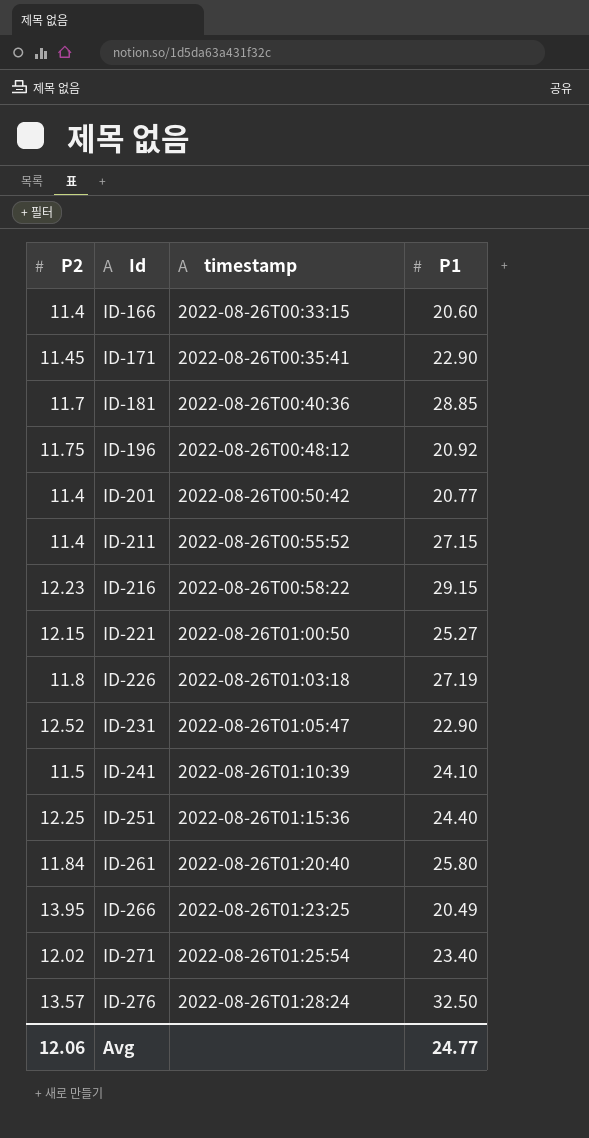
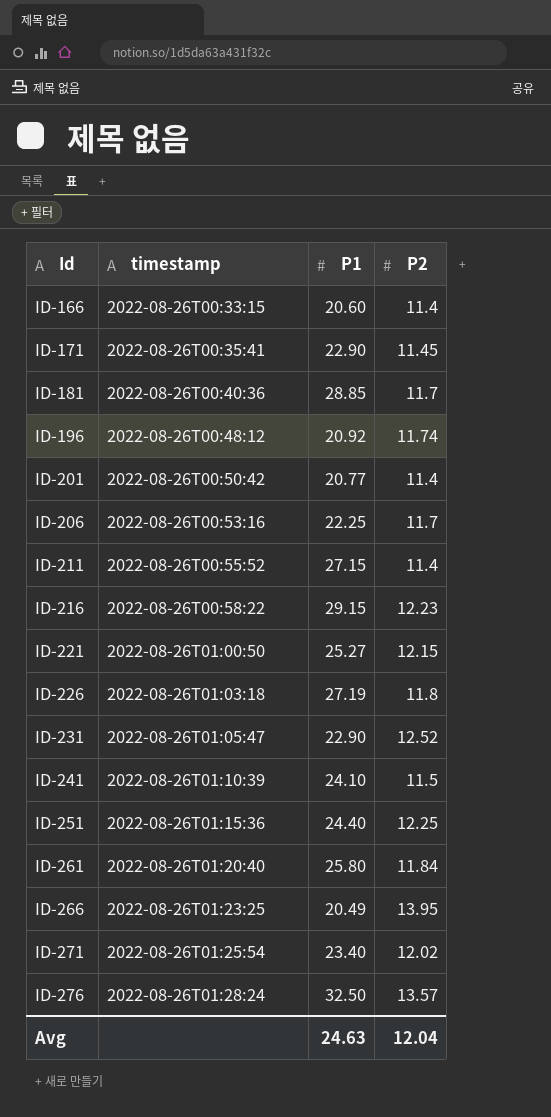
column P2 | position: 1 -> 4
ID-196 | P2: 11.75 -> 11.74
row ID-206: none -> 2022-08-26T00:53:16 | 22.25 | 11.7
Avg | P1: 24.77 -> 24.63
Avg | P2: 12.06 -> 12.04

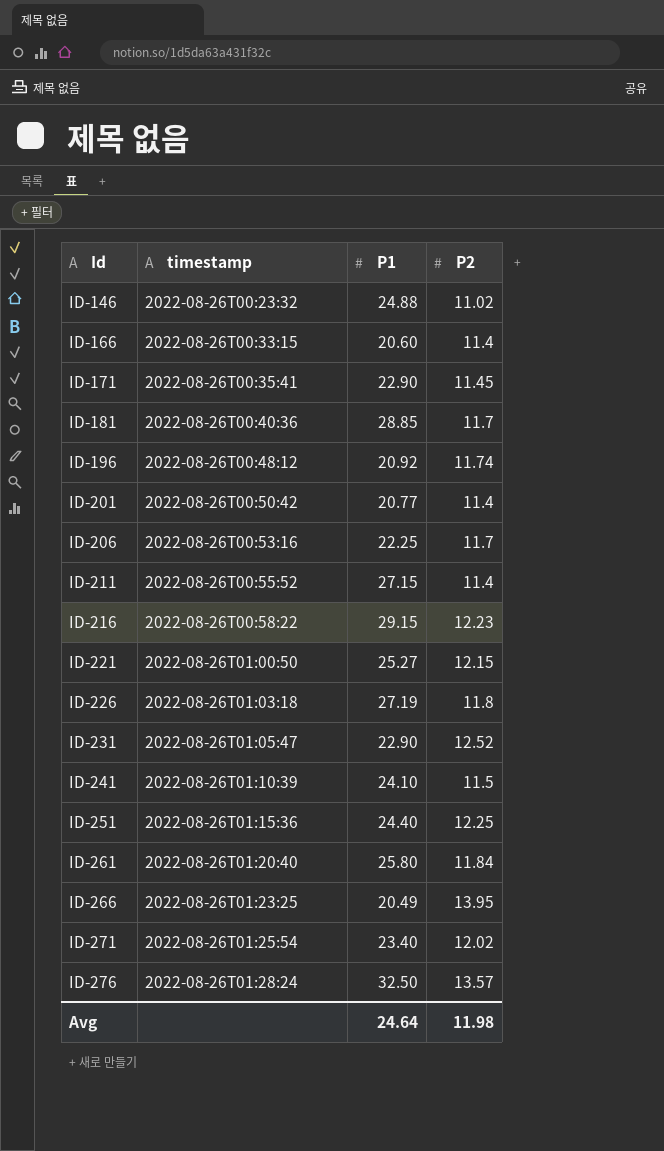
row ID-146: none -> 2022-08-26T00:23:32 | 24.88 | 11.02
Avg | P1: 24.63 -> 24.64
Avg | P2: 12.04 -> 11.98

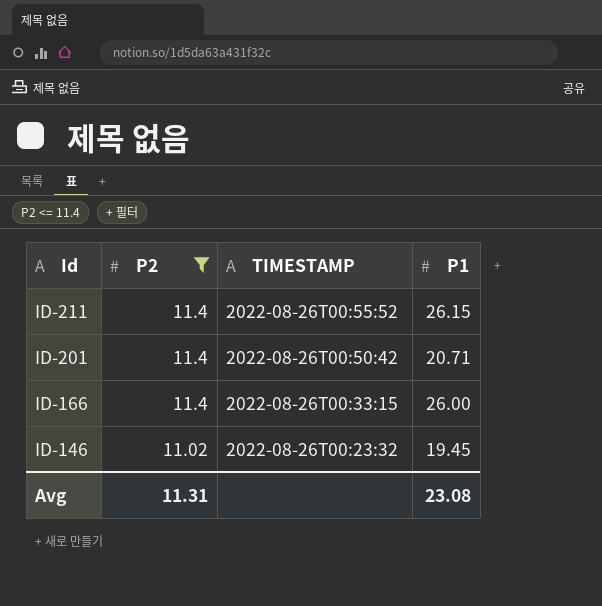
filter: none -> P2 <= 11.4
row order: Id ascending -> Id descending
column P2 | position: 4 -> 2
column name: timestamp -> TIMESTAMP
ID-211 | P1: 27.15 -> 26.15
ID-201 | P1: 20.77 -> 20.71
ID-166 | P1: 20.60 -> 26.00
ID-146 | P1: 24.88 -> 19.45
Avg | P2: 11.98 -> 11.31
Avg | P1: 24.64 -> 23.08

